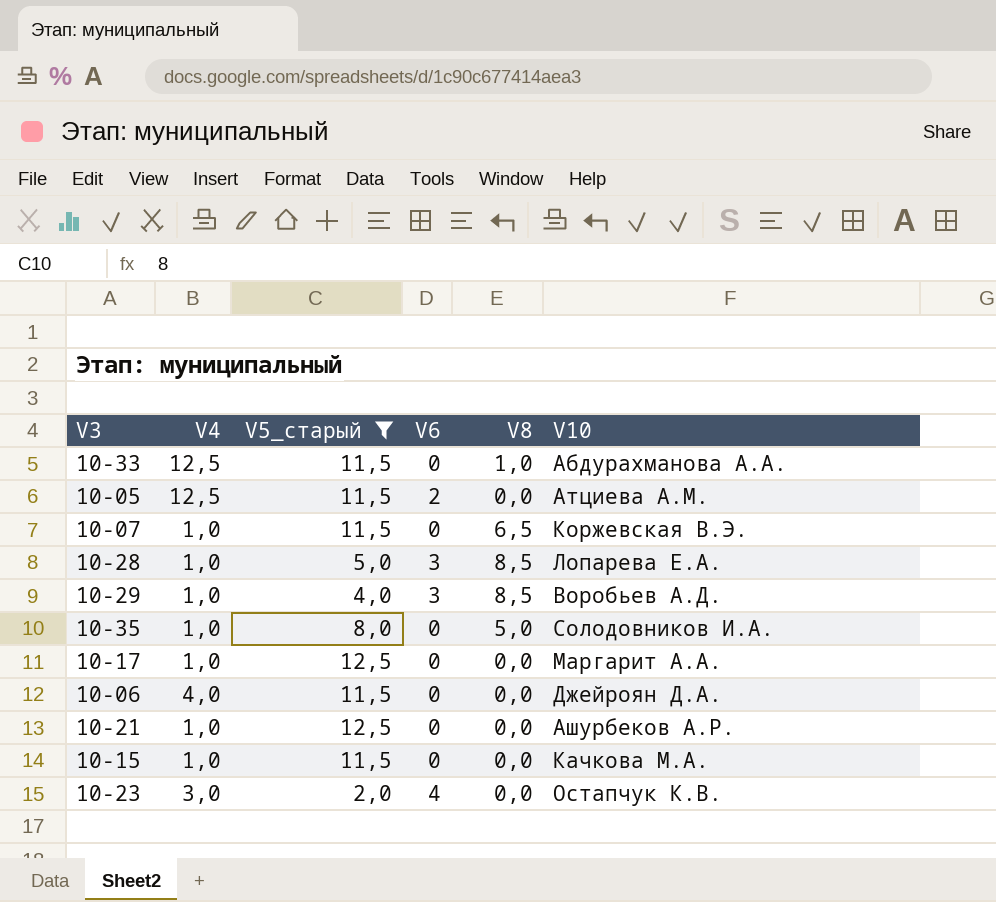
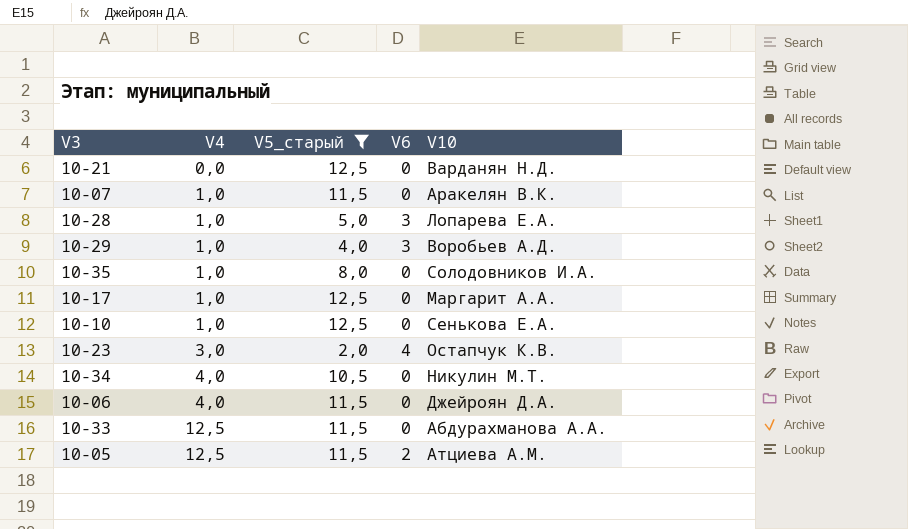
row order: none -> V4 ascending
column V8 | position: 5 -> none
row 10-15: 1,0 | 11,5 | 0 | 0,0 | Качкова М.А. -> none
10-21 | V4: 1,0 -> 0,0
10-21 | V10: Ашурбеков А.Р. -> Варданян Н.Д.
10-07 | V10: Коржевская В.Э. -> Аракелян В.К.
row 10-10: none -> 1,0 | 12,5 | 0 | Сенькова Е.А.
row 10-34: none -> 4,0 | 10,5 | 0 | Никулин М.Т.

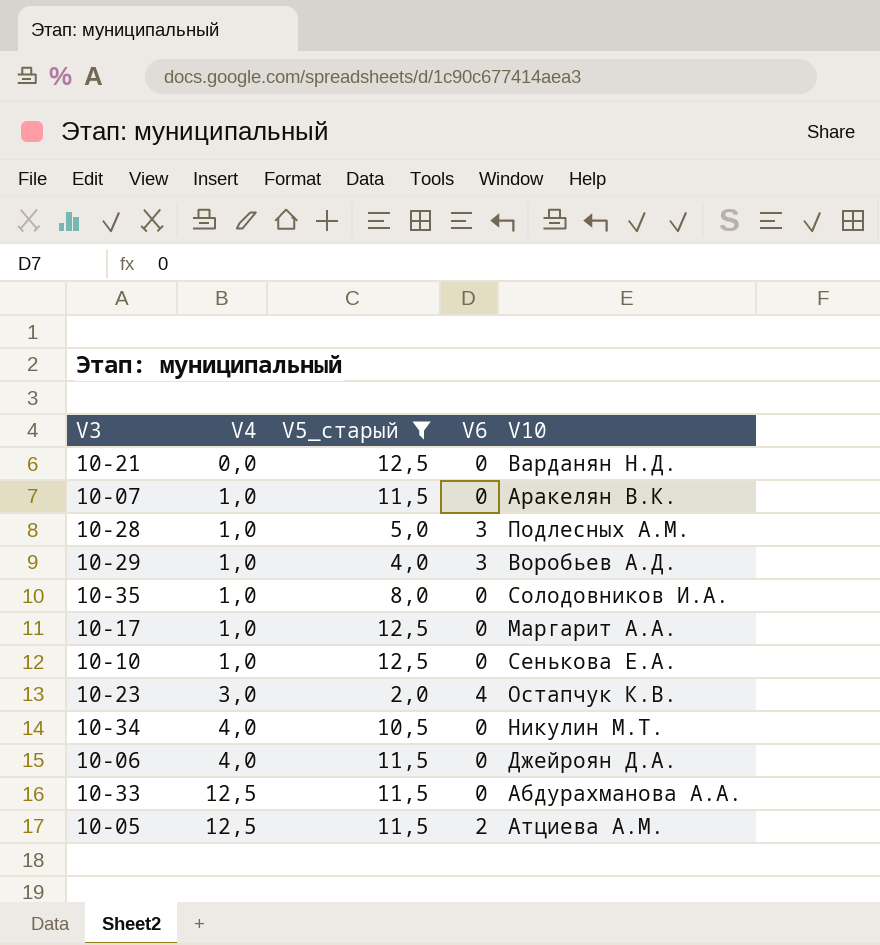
10-28 | V10: Лопарева Е.А. -> Подлесных А.М.

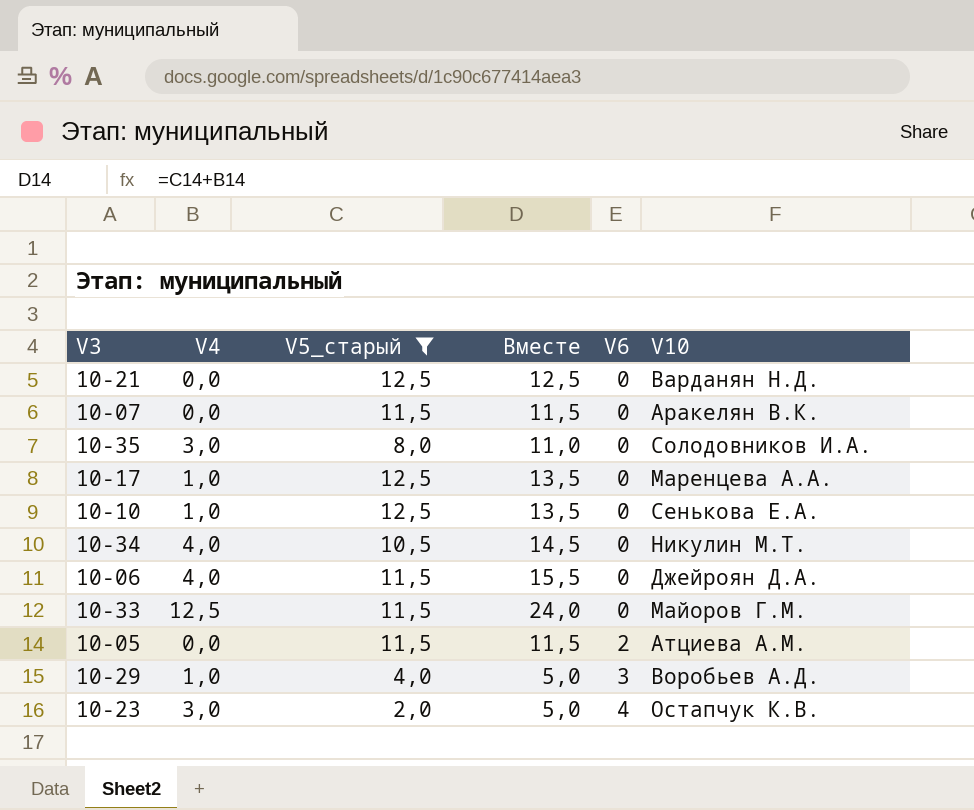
row order: V4 ascending -> V6 ascending
column Вместе | formula: none -> [V4] + [V5_старый]
row 10-28: 1,0 | 5,0 | 3 | Подлесных А.М. -> none
10-07 | V4: 1,0 -> 0,0
10-35 | V4: 1,0 -> 3,0
10-17 | V10: Маргарит А.А. -> Маренцева А.А.
10-33 | V10: Абдурахманова А.А. -> Майоров Г.М.
10-05 | V4: 12,5 -> 0,0

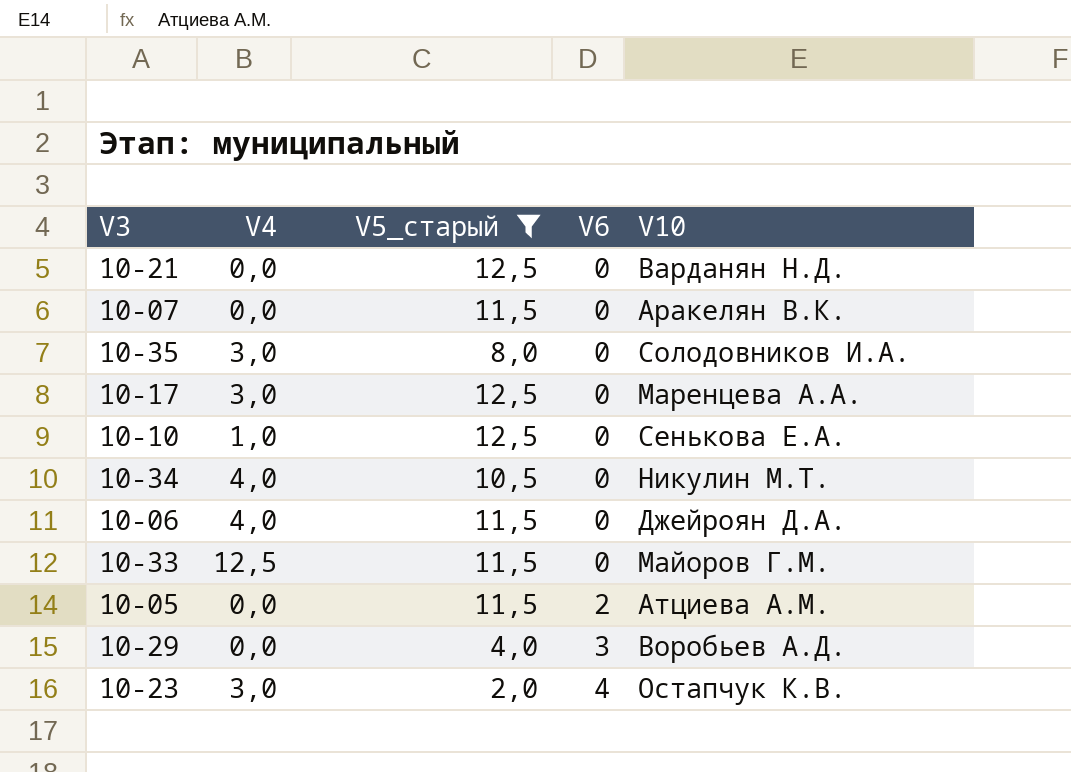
column Вместе | formula: [V4] + [V5_старый] -> none
10-17 | V4: 1,0 -> 3,0
10-29 | V4: 1,0 -> 0,0

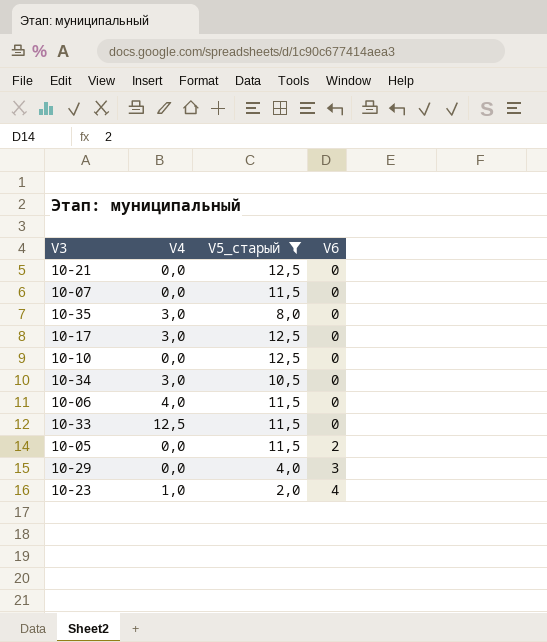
column V10 | position: 5 -> none
10-10 | V4: 1,0 -> 0,0
10-34 | V4: 4,0 -> 3,0
10-23 | V4: 3,0 -> 1,0

